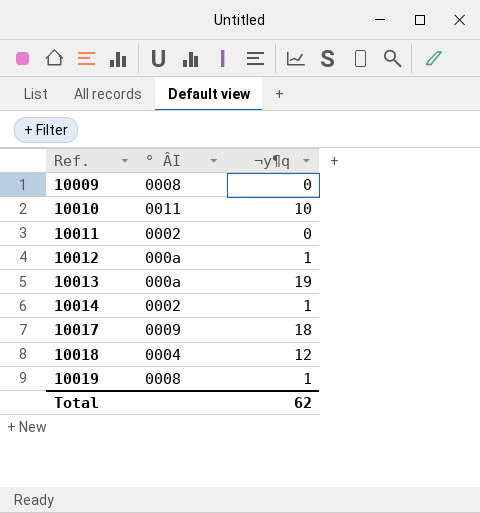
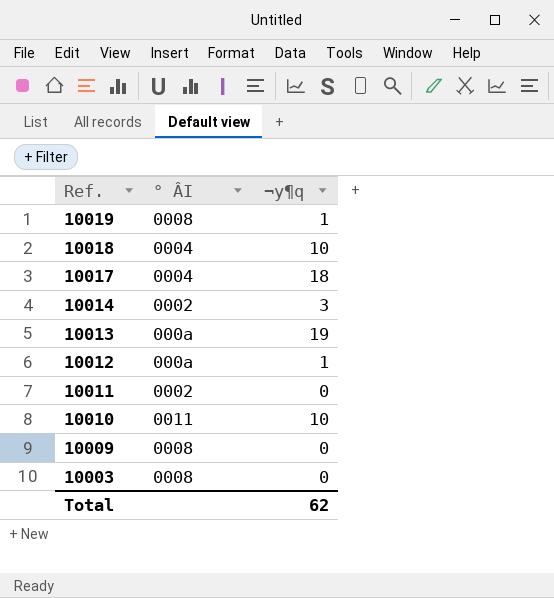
row order: Ref. ascending -> Ref. descending
10018 | ¬y¶q: 12 -> 10
10017 | ° ÂI: 0009 -> 0004
10014 | ¬y¶q: 1 -> 3
row 10003: none -> 0008 | 0

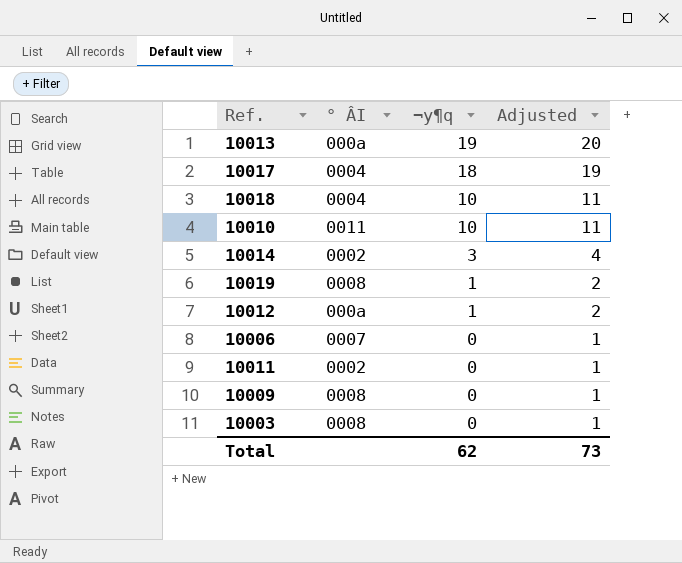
row order: Ref. descending -> ¬y¶q descending
column Adjusted | formula: none -> [¬y¶q] + 1
row 10006: none -> 0007 | 0 | 1

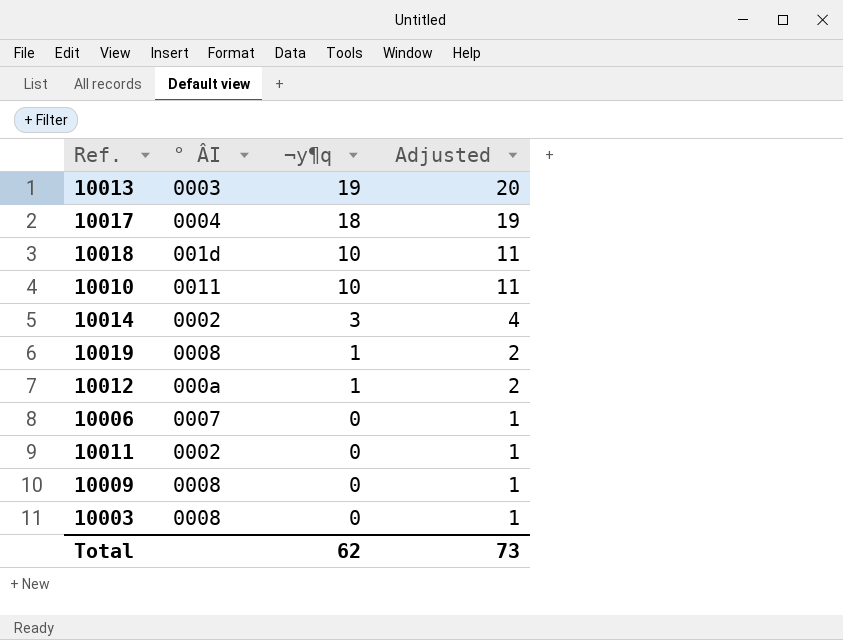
10013 | ° ÂI: 000a -> 0003
10018 | ° ÂI: 0004 -> 001d

